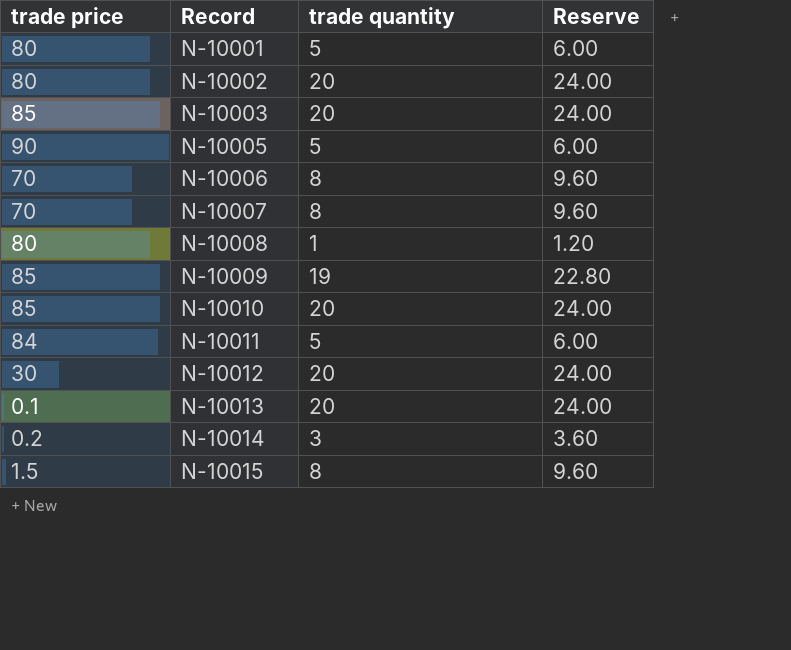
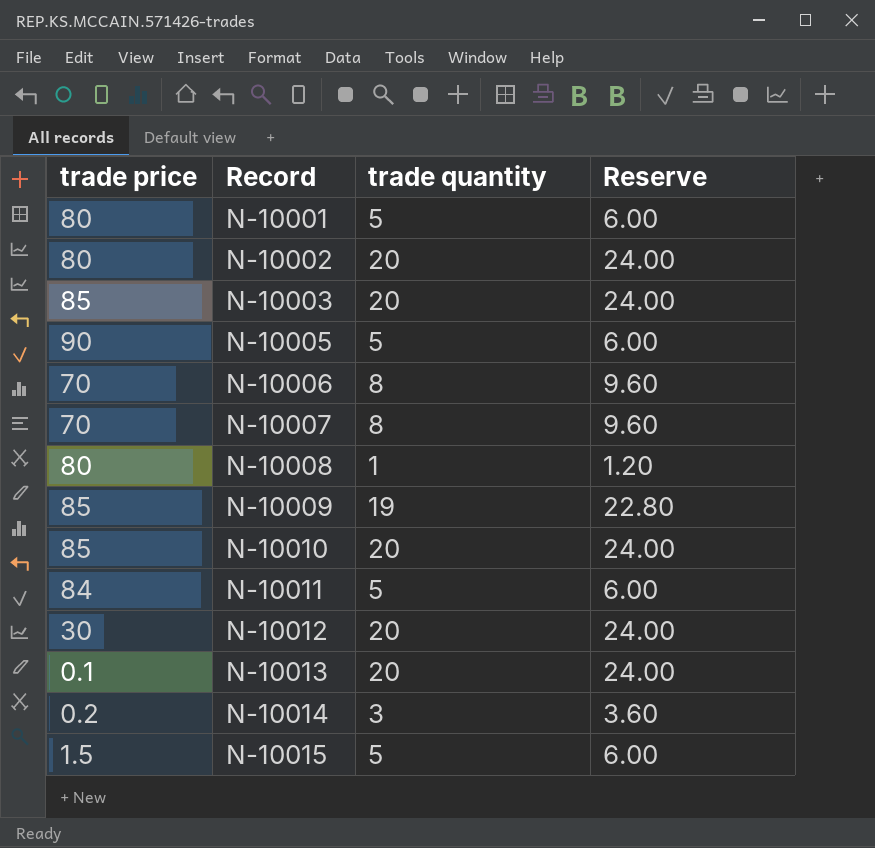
N-10015 | trade quantity: 8 -> 5
N-10015 | Reserve: 9.60 -> 6.00

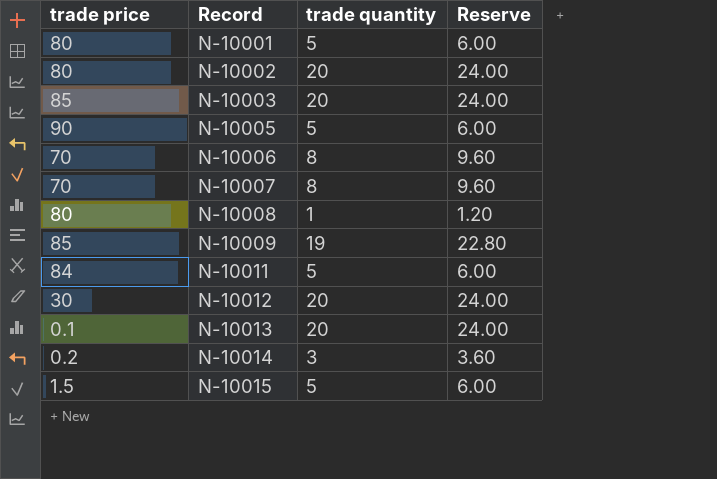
row N-10010: 85 | 20 | 24.00 -> none

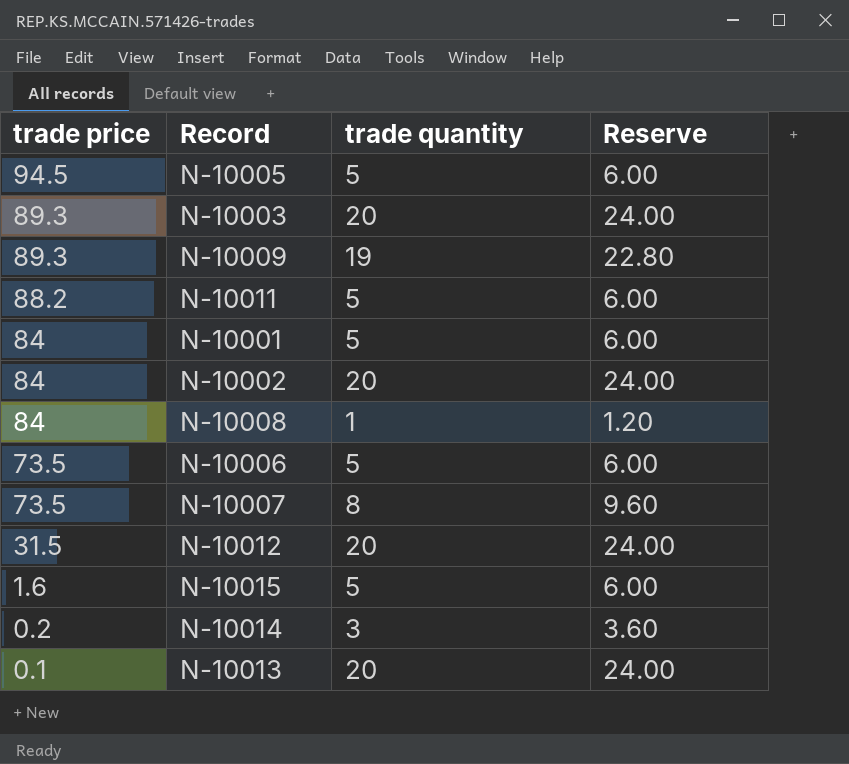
row order: Record ascending -> trade price descending
N-10005 | trade price: 90 -> 94.5
N-10003 | trade price: 85 -> 89.3
N-10009 | trade price: 85 -> 89.3
N-10011 | trade price: 84 -> 88.2
N-10001 | trade price: 80 -> 84
N-10002 | trade price: 80 -> 84
N-10008 | trade price: 80 -> 84
N-10006 | trade price: 70 -> 73.5
N-10006 | trade quantity: 8 -> 5
N-10006 | Reserve: 9.60 -> 6.00
N-10007 | trade price: 70 -> 73.5
N-10012 | trade price: 30 -> 31.5
N-10015 | trade price: 1.5 -> 1.6

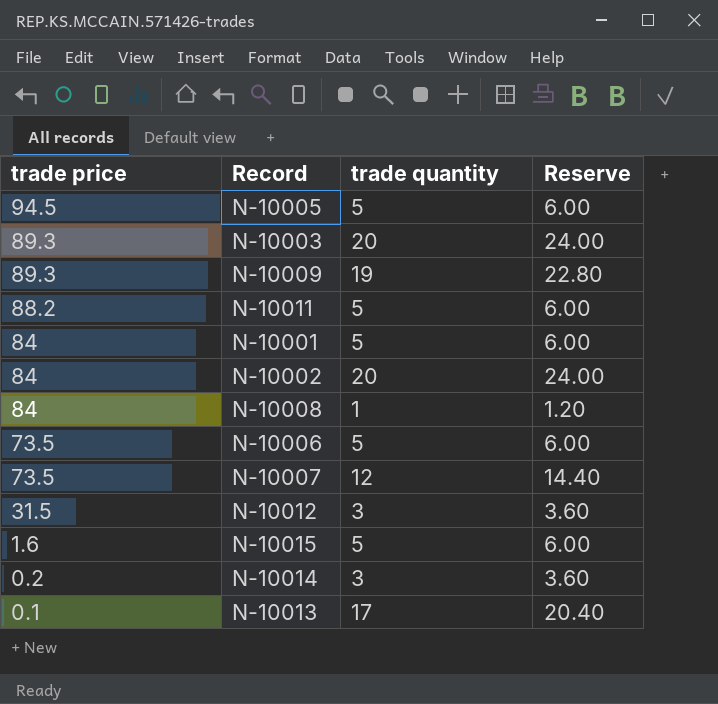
N-10007 | trade quantity: 8 -> 12
N-10007 | Reserve: 9.60 -> 14.40
N-10012 | trade quantity: 20 -> 3
N-10012 | Reserve: 24.00 -> 3.60
N-10013 | trade quantity: 20 -> 17
N-10013 | Reserve: 24.00 -> 20.40

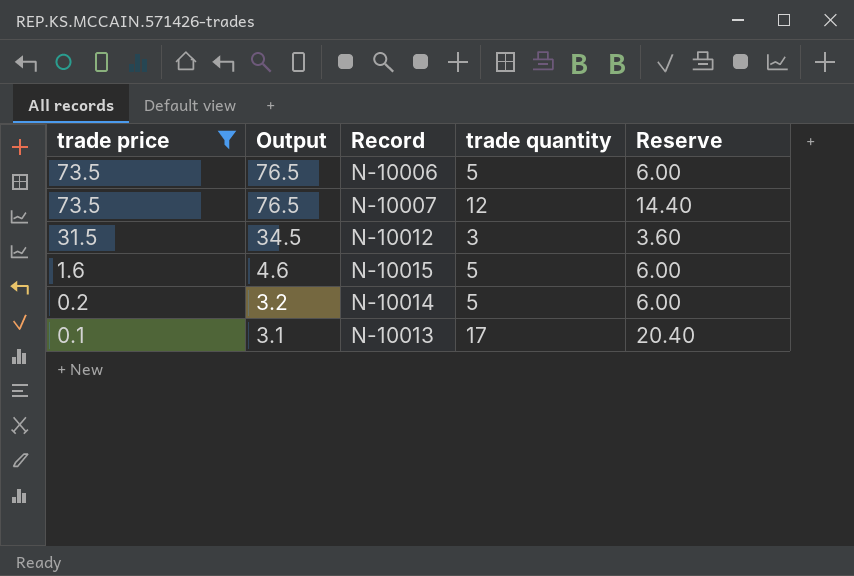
filter: none -> trade price <= 73.5
column Output | formula: none -> [trade price] + 3
N-10014 | trade quantity: 3 -> 5
N-10014 | Reserve: 3.60 -> 6.00

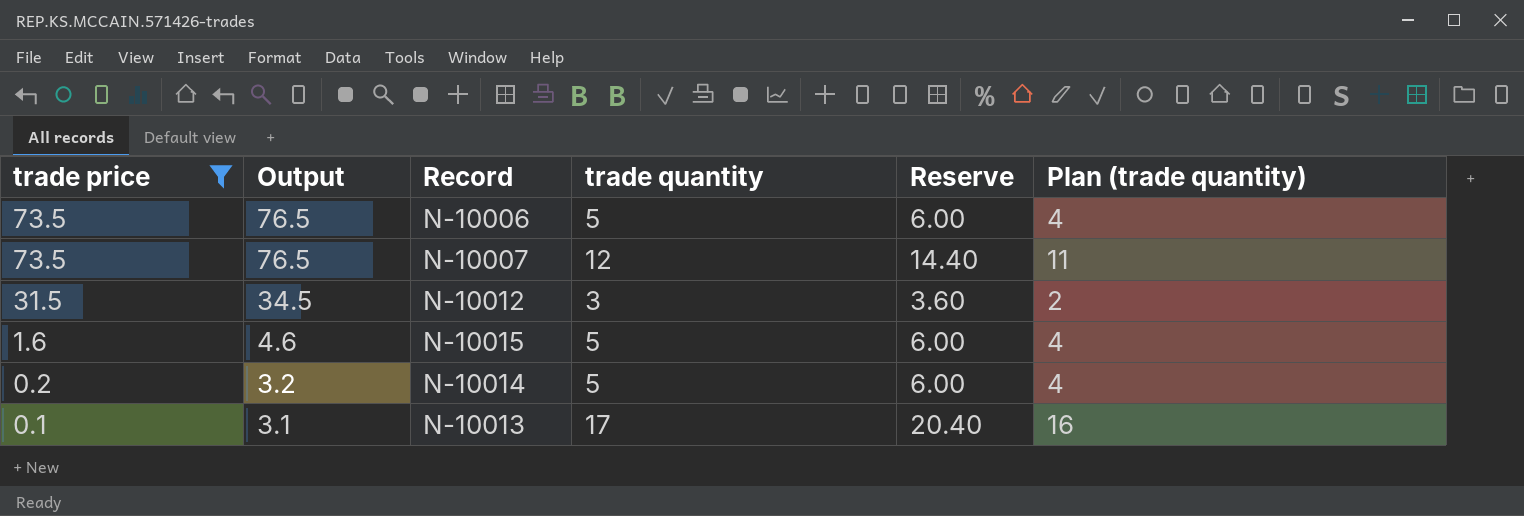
column Plan (trade quantity) | formula: none -> [trade quantity] - 1

